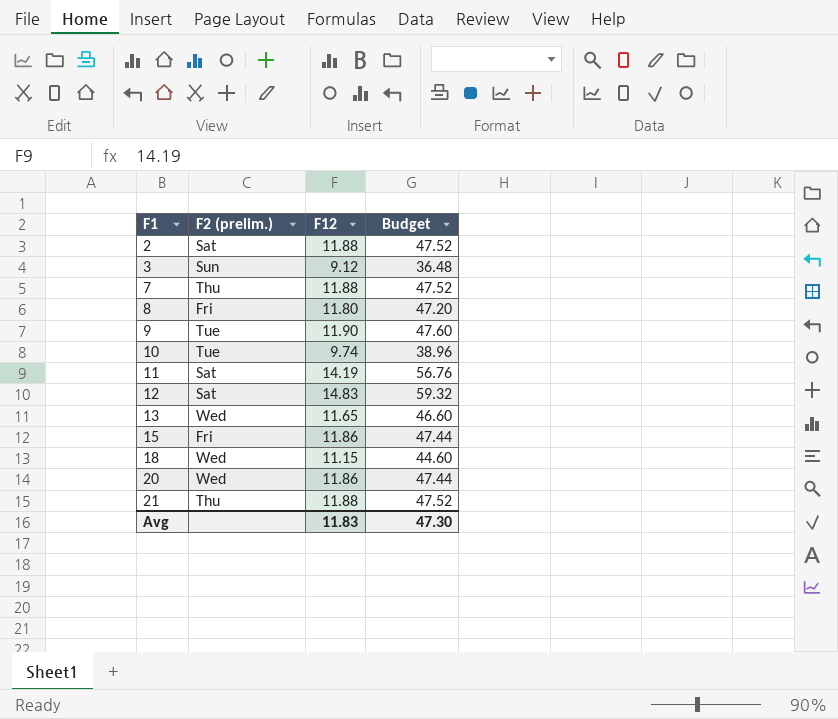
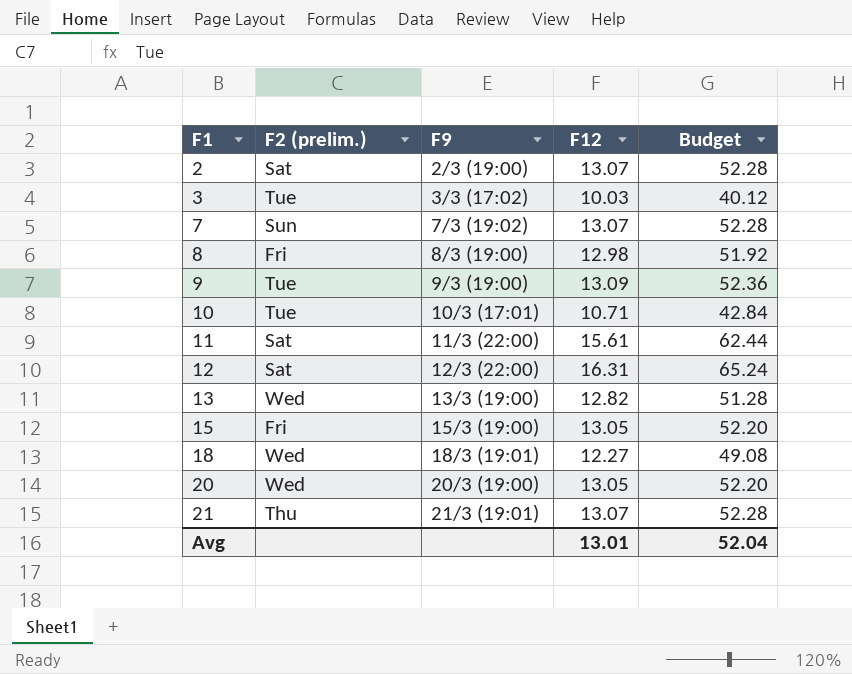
column F9 | position: none -> 3
2 | F12: 11.88 -> 13.07
2 | Budget: 47.52 -> 52.28
3 | F2 (prelim.): Sun -> Tue
3 | F12: 9.12 -> 10.03
3 | Budget: 36.48 -> 40.12
7 | F2 (prelim.): Thu -> Sun
7 | F12: 11.88 -> 13.07
7 | Budget: 47.52 -> 52.28
8 | F12: 11.80 -> 12.98
8 | Budget: 47.20 -> 51.92
9 | F12: 11.90 -> 13.09
9 | Budget: 47.60 -> 52.36
10 | F12: 9.74 -> 10.71
10 | Budget: 38.96 -> 42.84
11 | F12: 14.19 -> 15.61
11 | Budget: 56.76 -> 62.44
12 | F12: 14.83 -> 16.31
12 | Budget: 59.32 -> 65.24
13 | F12: 11.65 -> 12.82
13 | Budget: 46.60 -> 51.28
15 | F12: 11.86 -> 13.05
15 | Budget: 47.44 -> 52.20
18 | F12: 11.15 -> 12.27
18 | Budget: 44.60 -> 49.08
20 | F12: 11.86 -> 13.05
20 | Budget: 47.44 -> 52.20
21 | F12: 11.88 -> 13.07
21 | Budget: 47.52 -> 52.28
Avg | F12: 11.83 -> 13.01
Avg | Budget: 47.30 -> 52.04

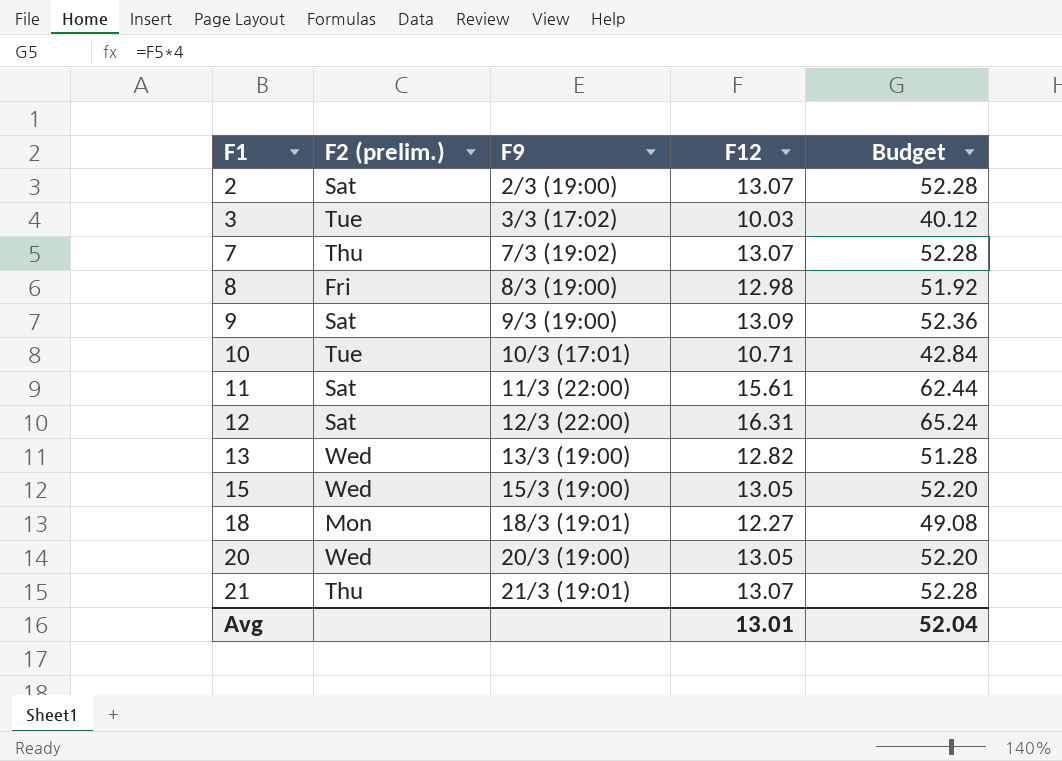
7 | F2 (prelim.): Sun -> Thu
9 | F2 (prelim.): Tue -> Sat
15 | F2 (prelim.): Fri -> Wed
18 | F2 (prelim.): Wed -> Mon

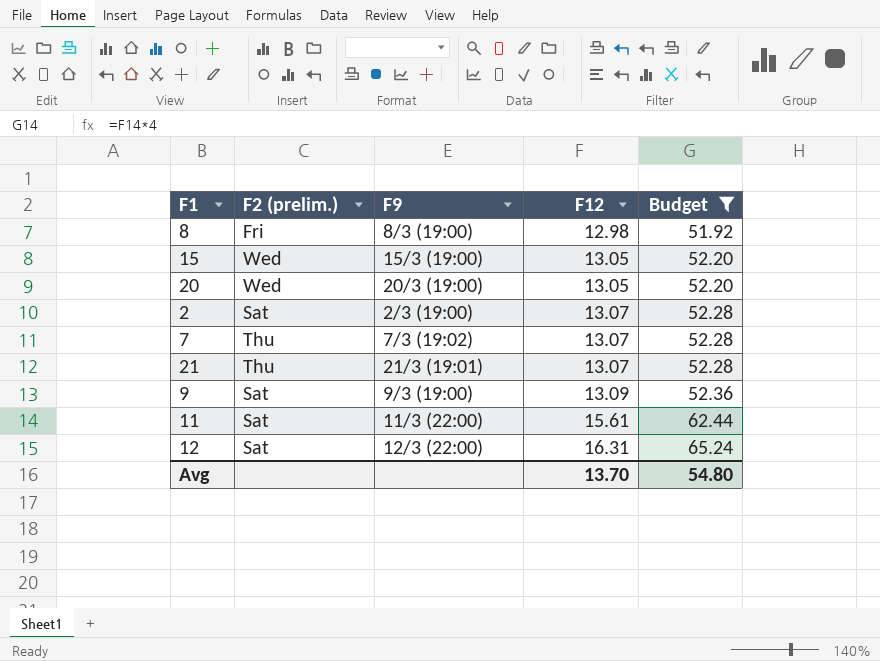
filter: none -> Budget >= 51.92
row order: F1 ascending -> F12 ascending
Avg | F12: 13.01 -> 13.70
Avg | Budget: 52.04 -> 54.80

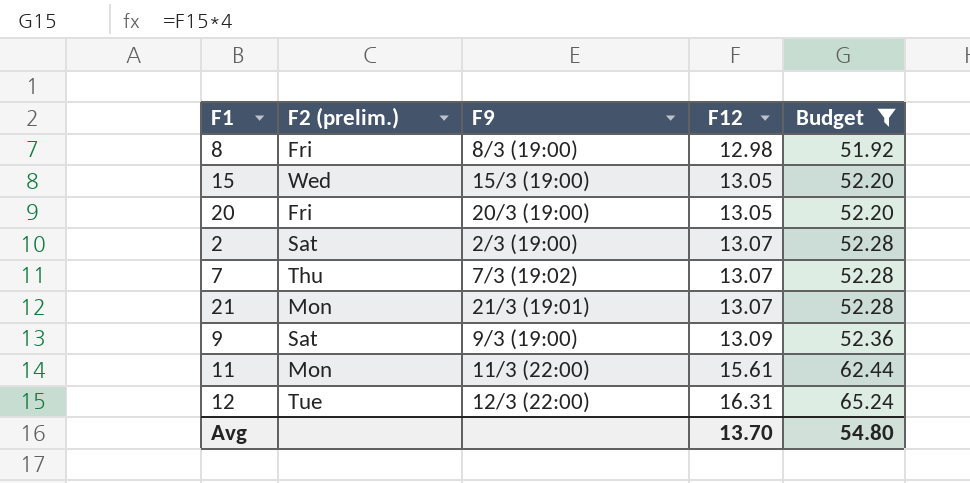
20 | F2 (prelim.): Wed -> Fri
21 | F2 (prelim.): Thu -> Mon
11 | F2 (prelim.): Sat -> Mon
12 | F2 (prelim.): Sat -> Tue

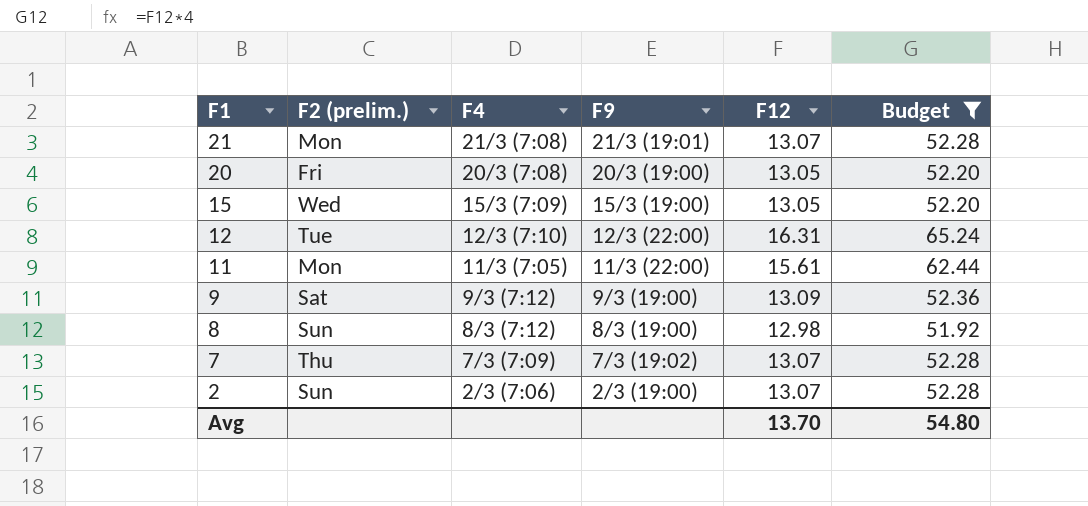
row order: F12 ascending -> F1 descending
column F4 | position: none -> 3
8 | F2 (prelim.): Fri -> Sun
2 | F2 (prelim.): Sat -> Sun

